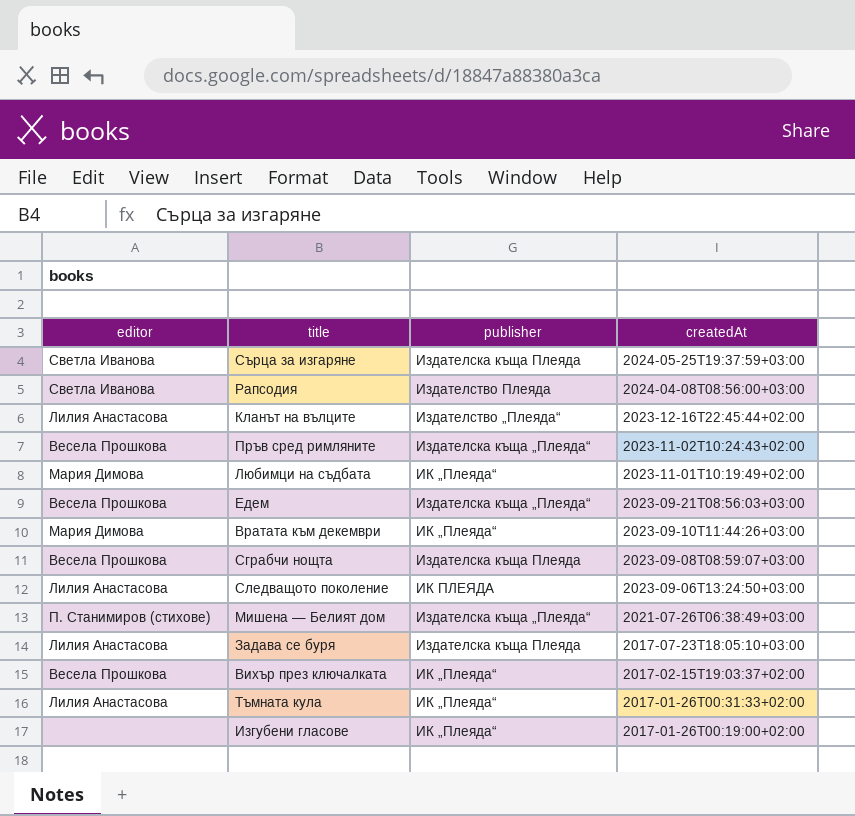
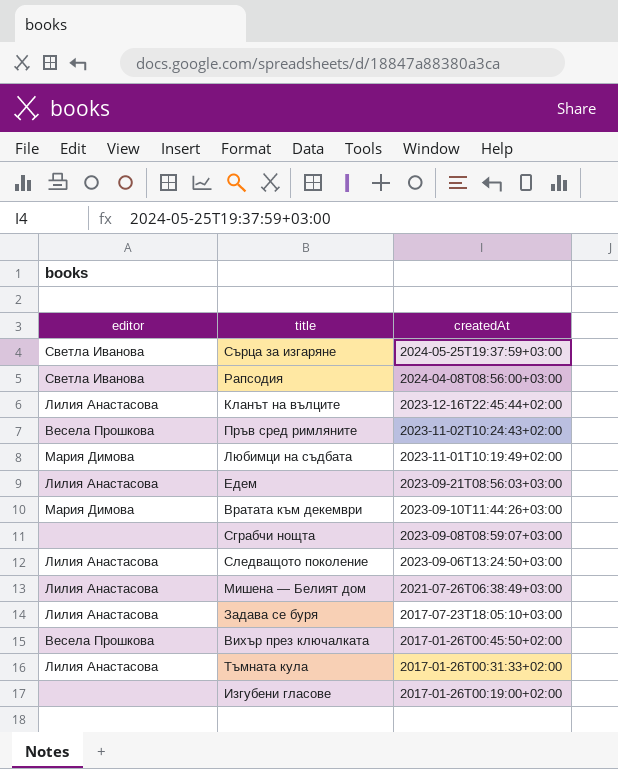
column publisher | position: 3 -> none
Едем | editor: Весела Прошкова -> Лилия Анастасова
Сграбчи нощта | editor: Весела Прошкова -> none
Мишена — Белият дом | editor: П. Станимиров (стихове) -> Лилия Анастасова
Вихър през ключалката | createdAt: 2017-02-15T19:03:37+02:00 -> 2017-01-26T00:45:50+02:00

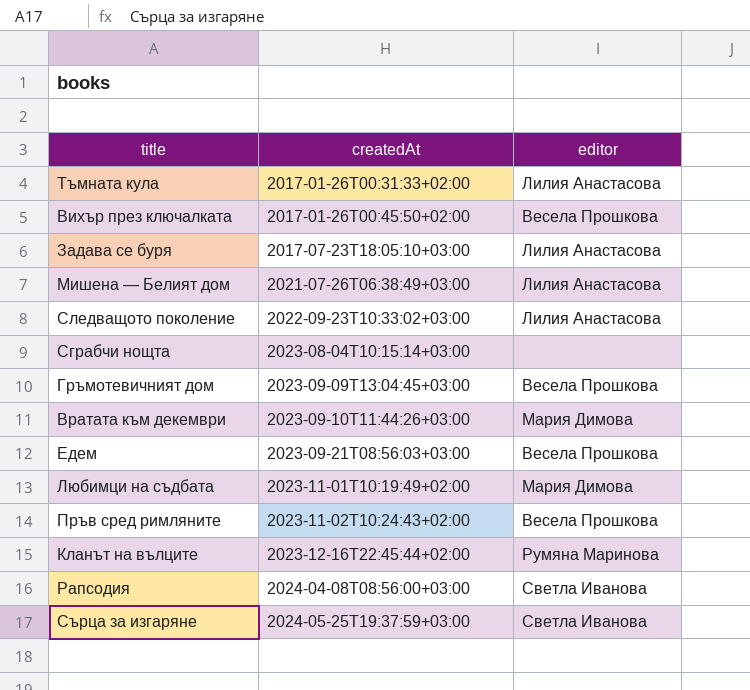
row order: createdAt descending -> createdAt ascending
column editor | position: 1 -> 3
row Изгубени гласове: none | 2017-01-26T00:19:00+02:00 -> none
Следващото поколение | createdAt: 2023-09-06T13:24:50+03:00 -> 2022-09-23T10:33:02+03:00
Сграбчи нощта | createdAt: 2023-09-08T08:59:07+03:00 -> 2023-08-04T10:15:14+03:00
row Гръмотевичният дом: none -> 2023-09-09T13:04:45+03:00 | Весела Прошкова
Едем | editor: Лилия Анастасова -> Весела Прошкова
Кланът на вълците | editor: Лилия Анастасова -> Румяна Маринова

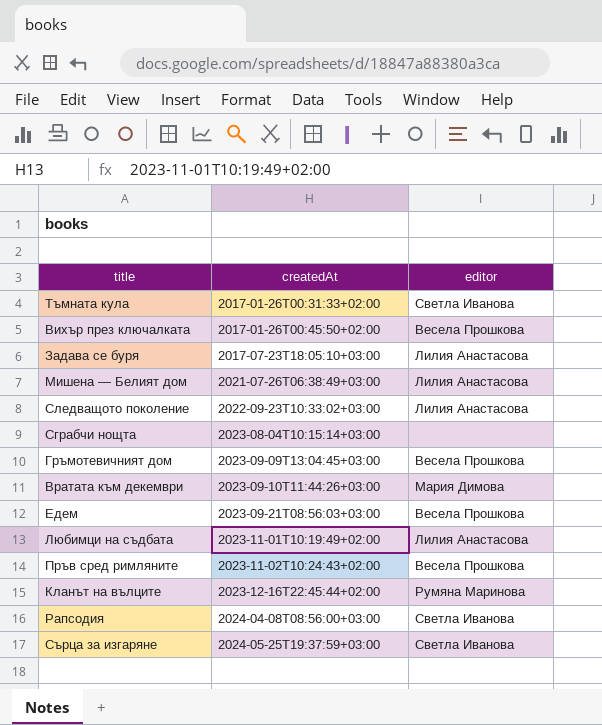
Тъмната кула | editor: Лилия Анастасова -> Светла Иванова
Любимци на съдбата | editor: Мария Димова -> Лилия Анастасова

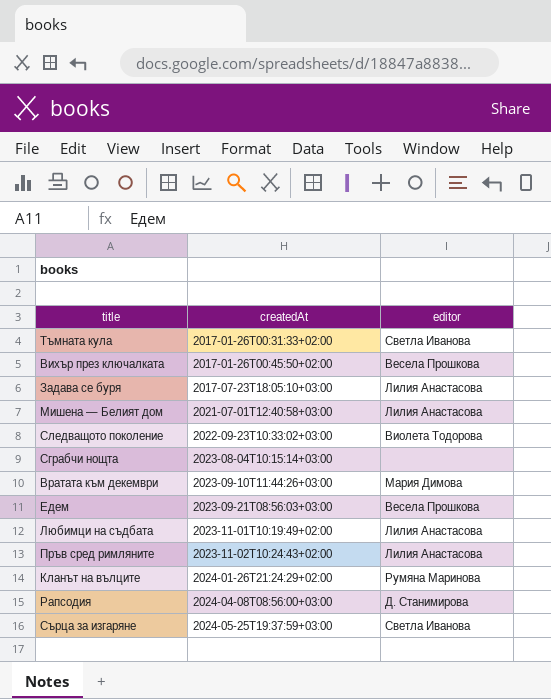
row Гръмотевичният дом: 2023-09-09T13:04:45+03:00 | Весела Прошкова -> none
Мишена — Белият дом | createdAt: 2021-07-26T06:38:49+03:00 -> 2021-07-01T12:40:58+03:00
Следващото поколение | editor: Лилия Анастасова -> Виолета Тодорова
Пръв сред римляните | editor: Весела Прошкова -> Лилия Анастасова
Кланът на вълците | createdAt: 2023-12-16T22:45:44+02:00 -> 2024-01-26T21:24:29+02:00
Рапсодия | editor: Светла Иванова -> Д. Станимирова

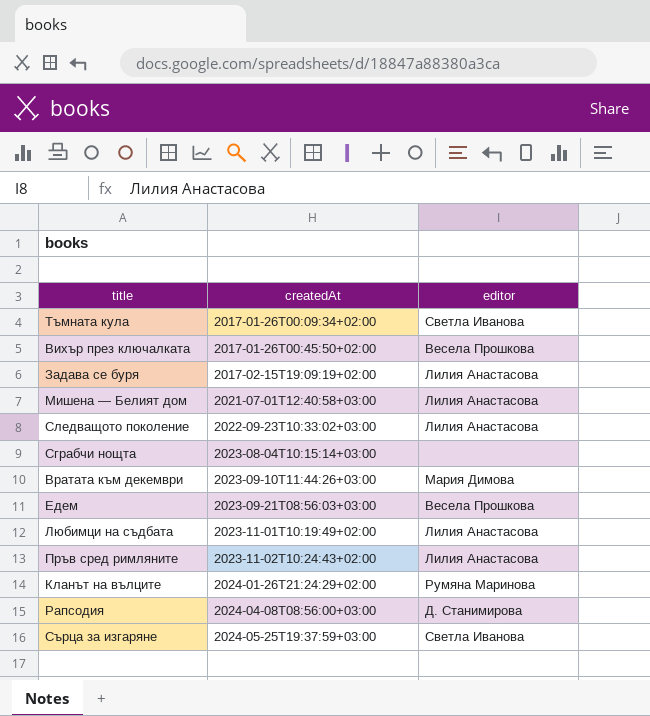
Тъмната кула | createdAt: 2017-01-26T00:31:33+02:00 -> 2017-01-26T00:09:34+02:00
Задава се буря | createdAt: 2017-07-23T18:05:10+03:00 -> 2017-02-15T19:09:19+02:00
Следващото поколение | editor: Виолета Тодорова -> Лилия Анастасова

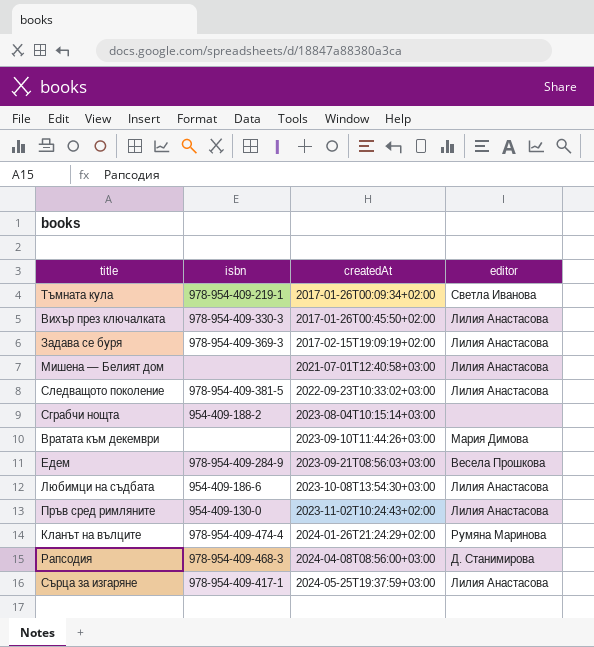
column isbn | position: none -> 2
Вихър през ключалката | editor: Весела Прошкова -> Лилия Анастасова
Любимци на съдбата | createdAt: 2023-11-01T10:19:49+02:00 -> 2023-10-08T13:54:30+03:00
Сърца за изгаряне | editor: Светла Иванова -> Лилия Анастасова

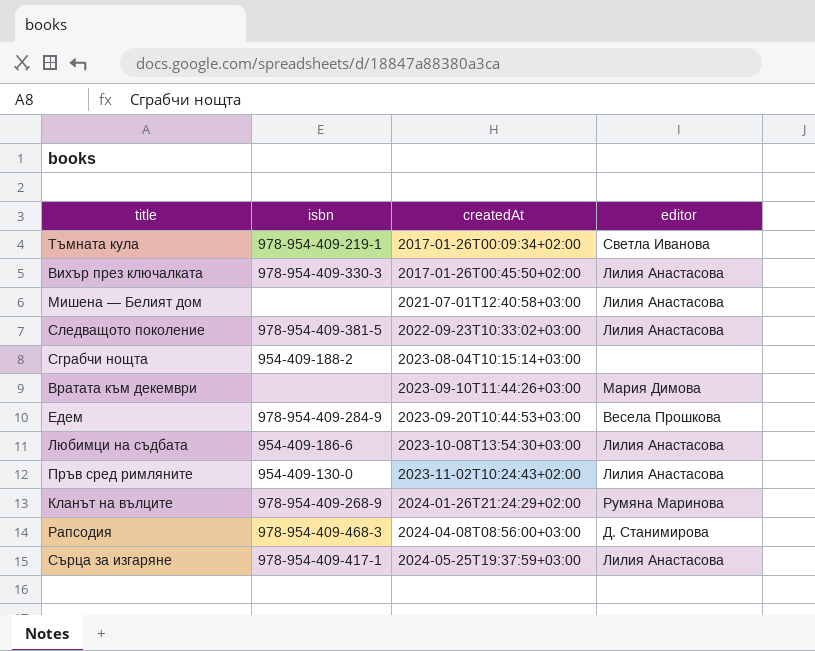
row Задава се буря: 978-954-409-369-3 | 2017-02-15T19:09:19+02:00 | Лилия Анастасова -> none
Едем | createdAt: 2023-09-21T08:56:03+03:00 -> 2023-09-20T10:44:53+03:00
Кланът на вълците | isbn: 978-954-409-474-4 -> 978-954-409-268-9

